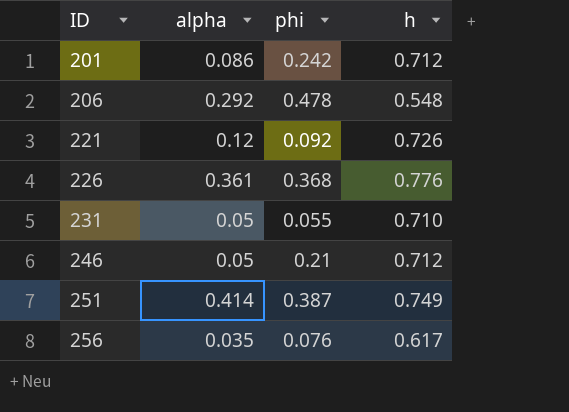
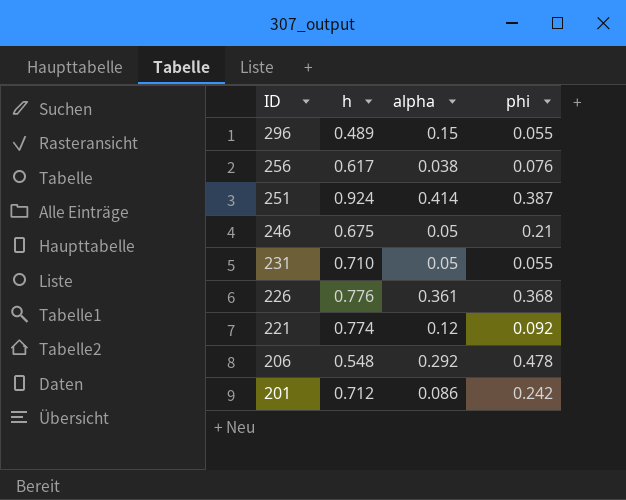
row order: ID ascending -> ID descending
column h | position: 4 -> 2
row 296: none -> 0.489 | 0.15 | 0.055
256 | alpha: 0.035 -> 0.038
251 | h: 0.749 -> 0.924
246 | h: 0.712 -> 0.675
221 | h: 0.726 -> 0.774

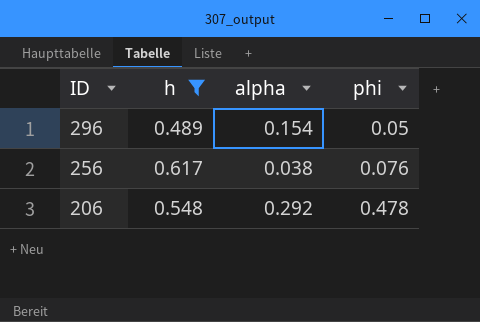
filter: none -> h <= 0.617
296 | alpha: 0.15 -> 0.154
296 | phi: 0.055 -> 0.05

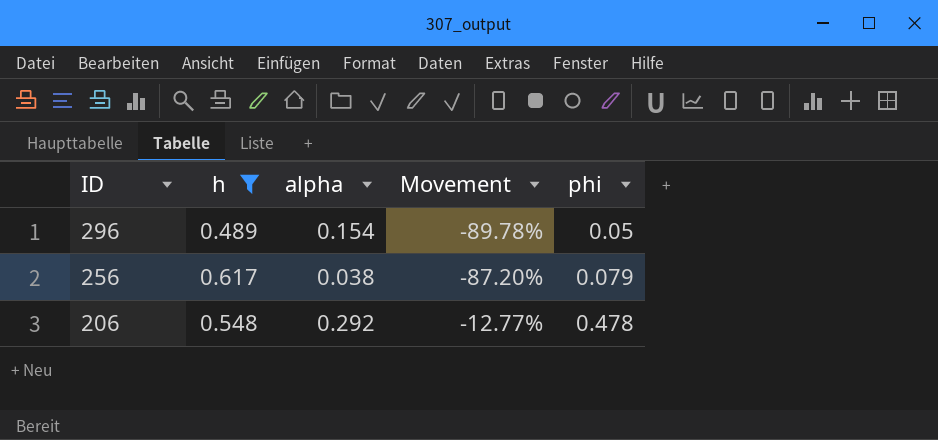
column Movement | formula: none -> ([phi] - [h]) / [h]
256 | phi: 0.076 -> 0.079

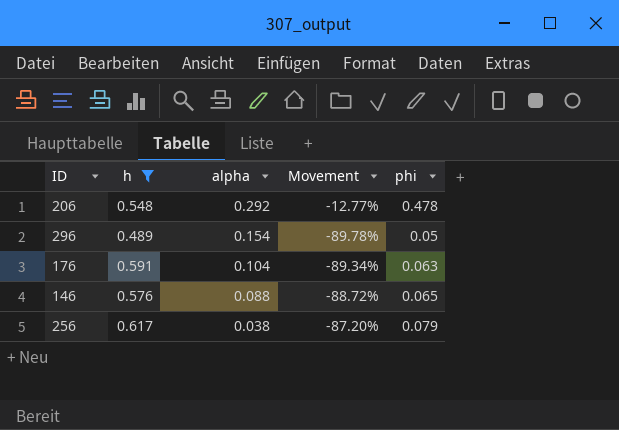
row order: ID descending -> alpha descending
row 176: none -> 0.591 | 0.104 | -89.34% | 0.063
row 146: none -> 0.576 | 0.088 | -88.72% | 0.065

